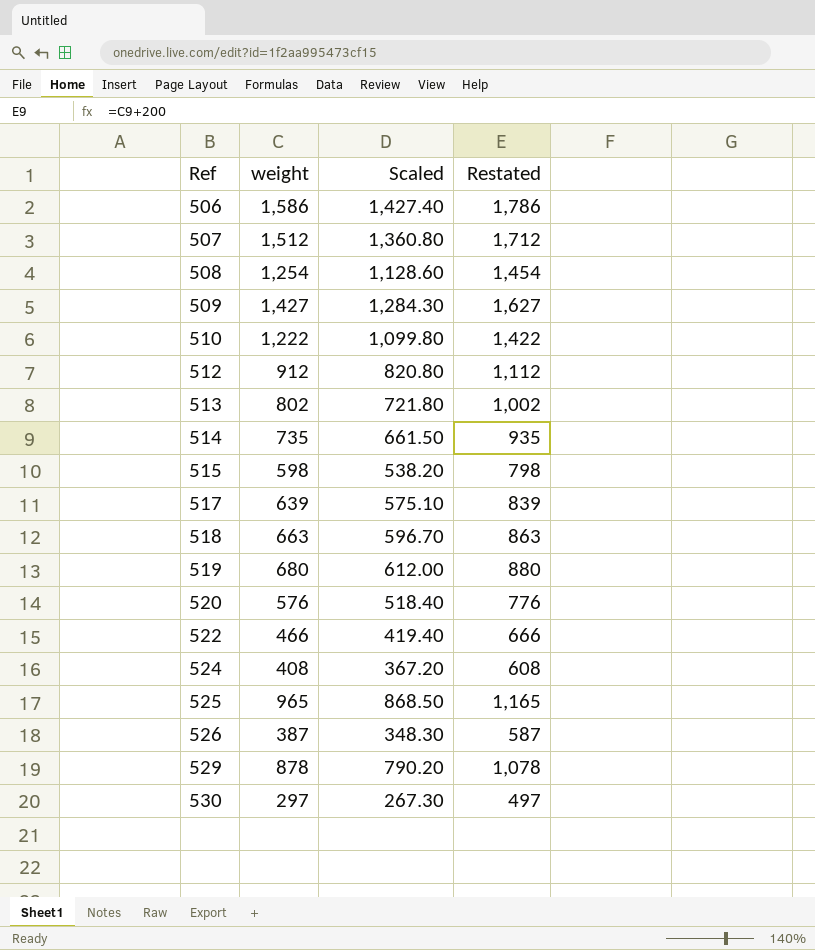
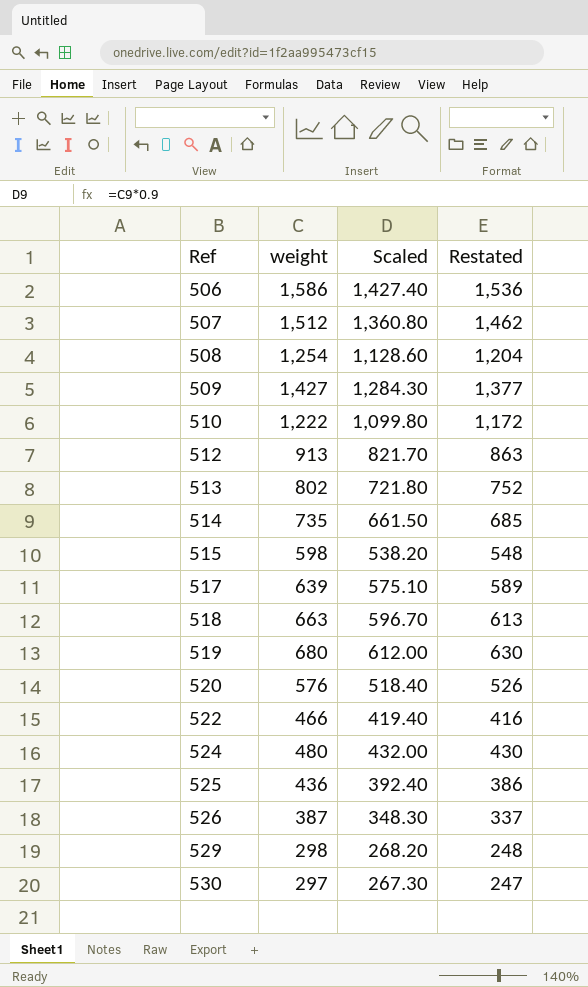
column Restated | formula: [weight] + 200 -> [weight] - 50
512 | weight: 912 -> 913
512 | Scaled: 820.80 -> 821.70
524 | weight: 408 -> 480
524 | Scaled: 367.20 -> 432.00
525 | weight: 965 -> 436
525 | Scaled: 868.50 -> 392.40
529 | weight: 878 -> 298
529 | Scaled: 790.20 -> 268.20

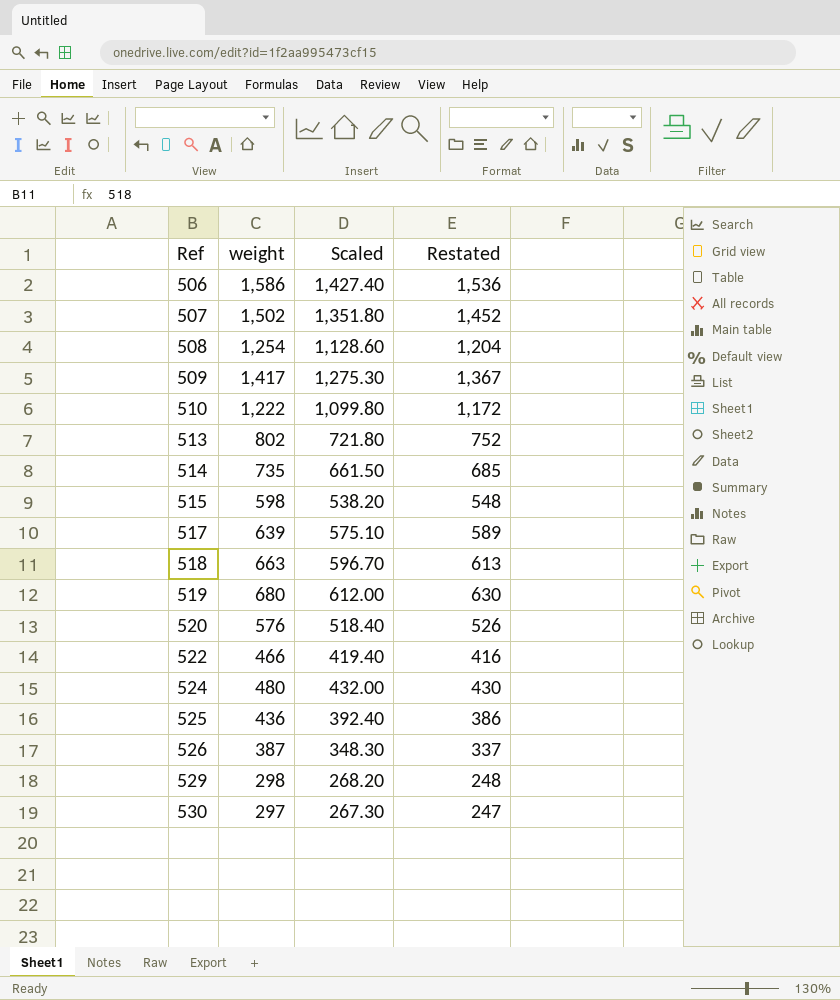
row 512: 913 | 821.70 | 863 -> none
507 | weight: 1,512 -> 1,502
507 | Scaled: 1,360.80 -> 1,351.80
507 | Restated: 1,462 -> 1,452
509 | weight: 1,427 -> 1,417
509 | Scaled: 1,284.30 -> 1,275.30
509 | Restated: 1,377 -> 1,367

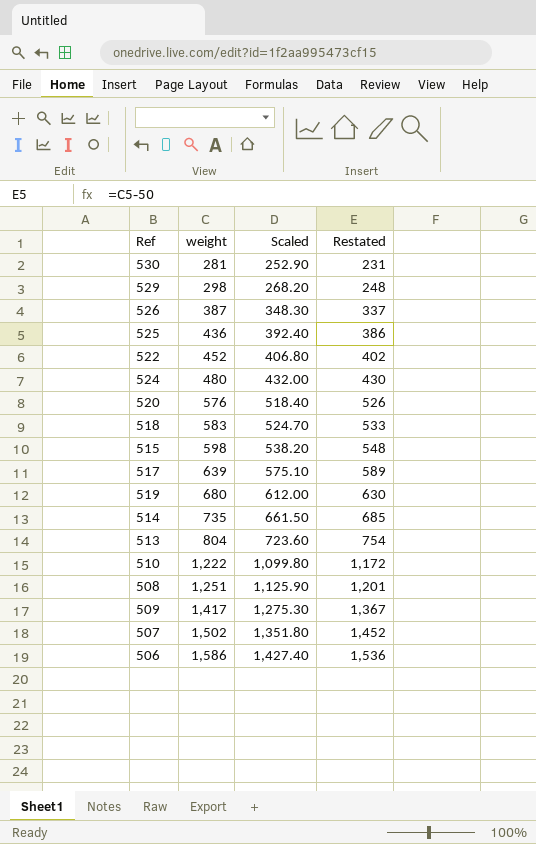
row order: Ref ascending -> weight ascending
530 | weight: 297 -> 281
530 | Scaled: 267.30 -> 252.90
530 | Restated: 247 -> 231
522 | weight: 466 -> 452
522 | Scaled: 419.40 -> 406.80
522 | Restated: 416 -> 402
518 | weight: 663 -> 583
518 | Scaled: 596.70 -> 524.70
518 | Restated: 613 -> 533
513 | weight: 802 -> 804
513 | Scaled: 721.80 -> 723.60
513 | Restated: 752 -> 754
508 | weight: 1,254 -> 1,251
508 | Scaled: 1,128.60 -> 1,125.90
508 | Restated: 1,204 -> 1,201

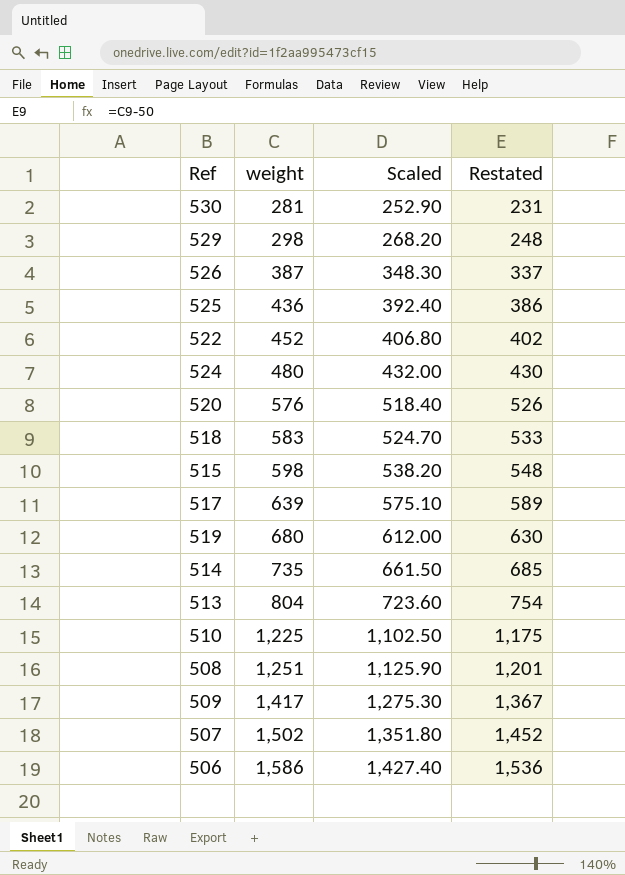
510 | weight: 1,222 -> 1,225
510 | Scaled: 1,099.80 -> 1,102.50
510 | Restated: 1,172 -> 1,175

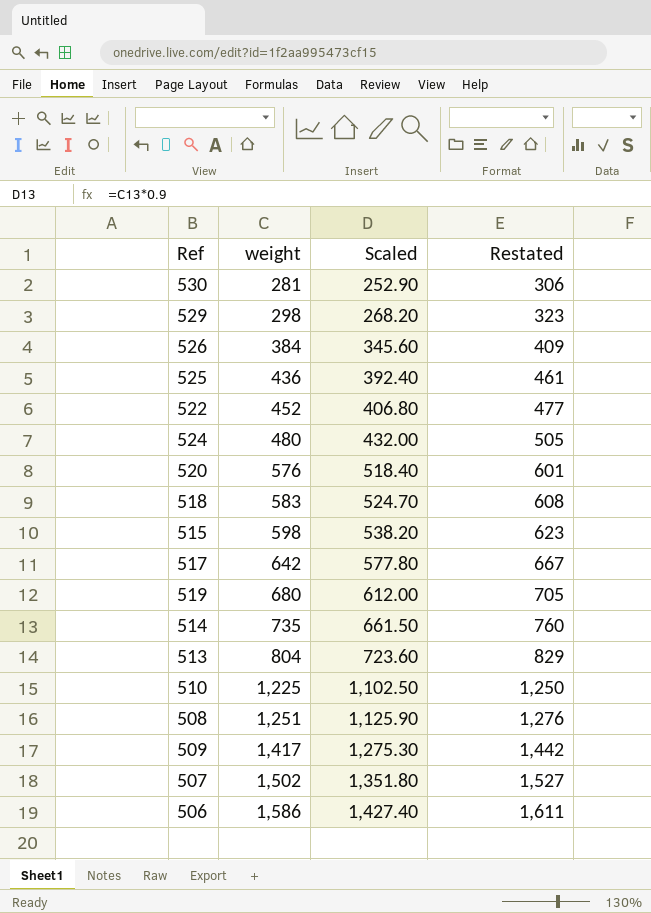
column Restated | formula: [weight] - 50 -> [weight] + 25
526 | weight: 387 -> 384
526 | Scaled: 348.30 -> 345.60
517 | weight: 639 -> 642
517 | Scaled: 575.10 -> 577.80

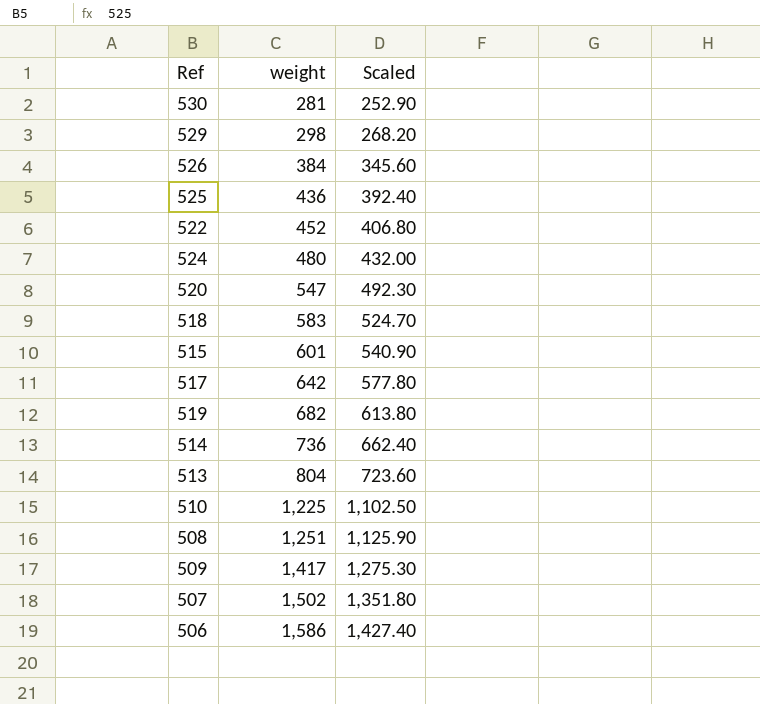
column Restated | formula: [weight] + 25 -> none
520 | weight: 576 -> 547
520 | Scaled: 518.40 -> 492.30
515 | weight: 598 -> 601
515 | Scaled: 538.20 -> 540.90
519 | weight: 680 -> 682
519 | Scaled: 612.00 -> 613.80
514 | weight: 735 -> 736
514 | Scaled: 661.50 -> 662.40

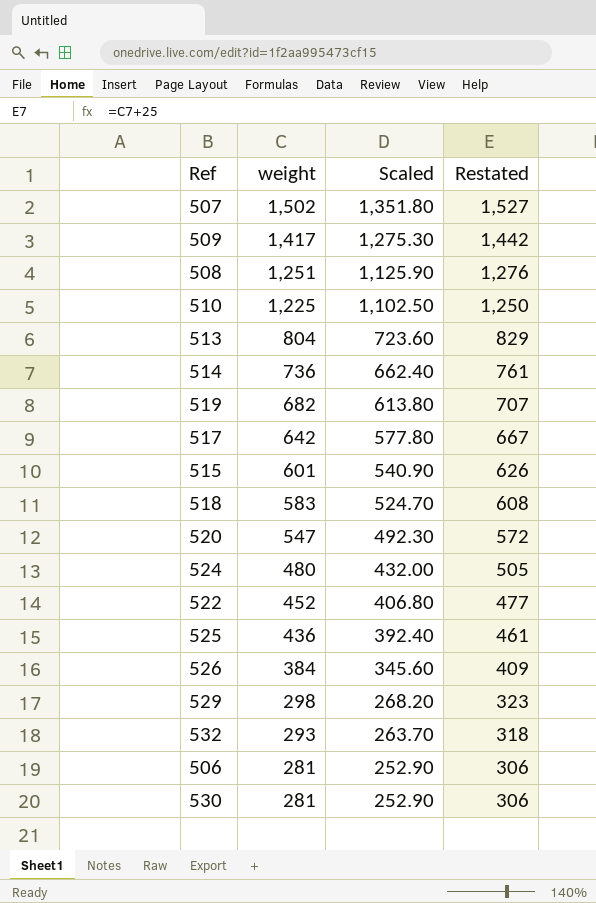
row order: weight ascending -> weight descending
column Restated | formula: none -> [weight] + 25
row 532: none -> 293 | 263.70 | 318
506 | weight: 1,586 -> 281
506 | Scaled: 1,427.40 -> 252.90

